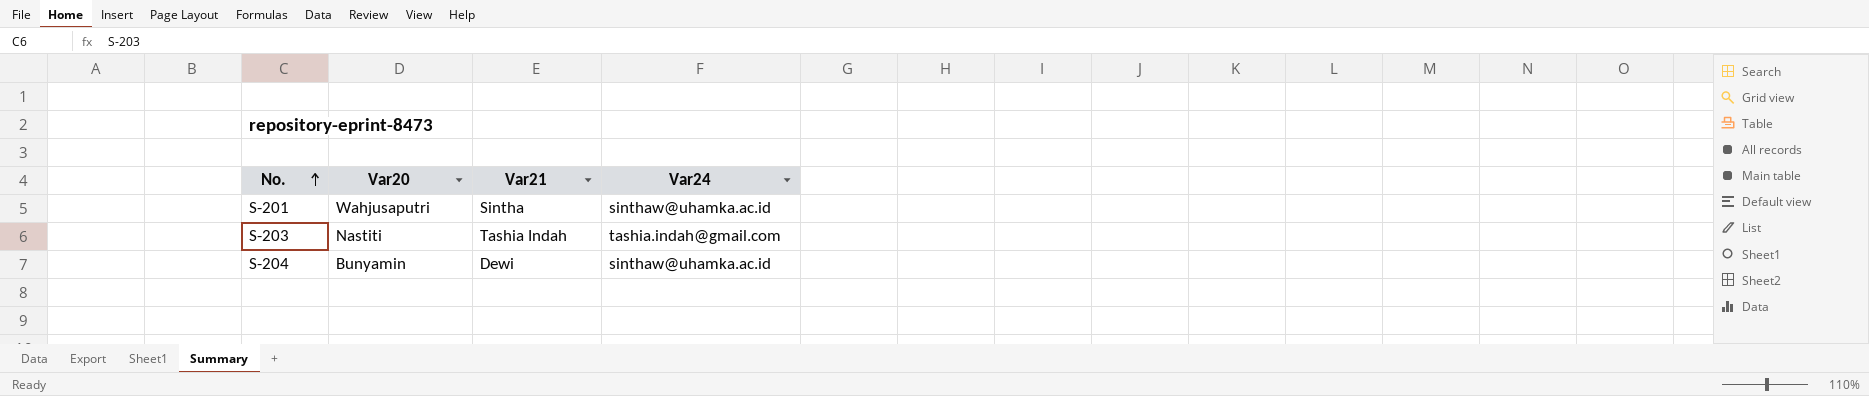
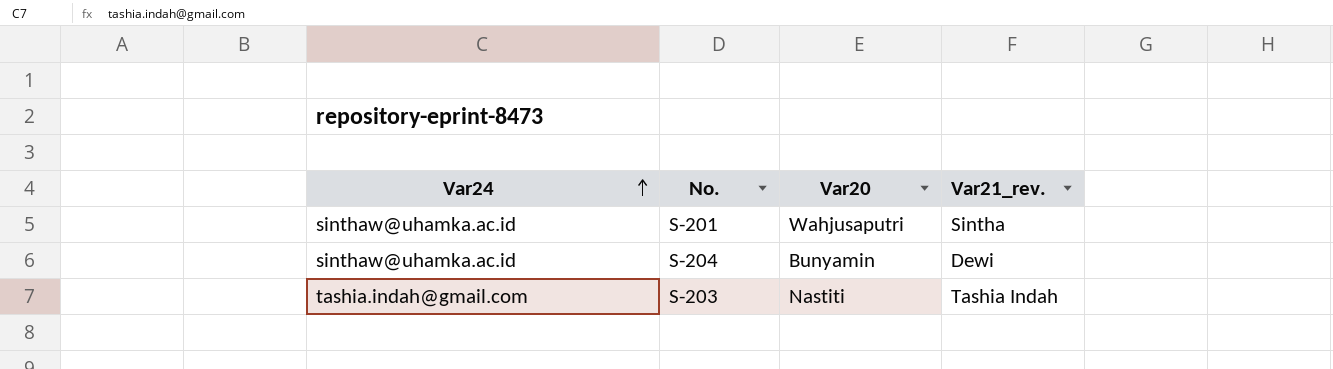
row order: No. ascending -> Var24 ascending
column Var24 | position: 4 -> 1
column name: Var21 -> Var21_rev.

